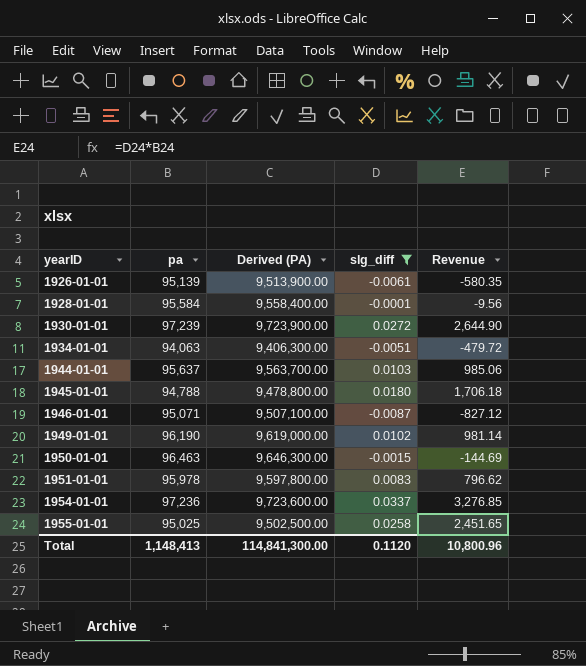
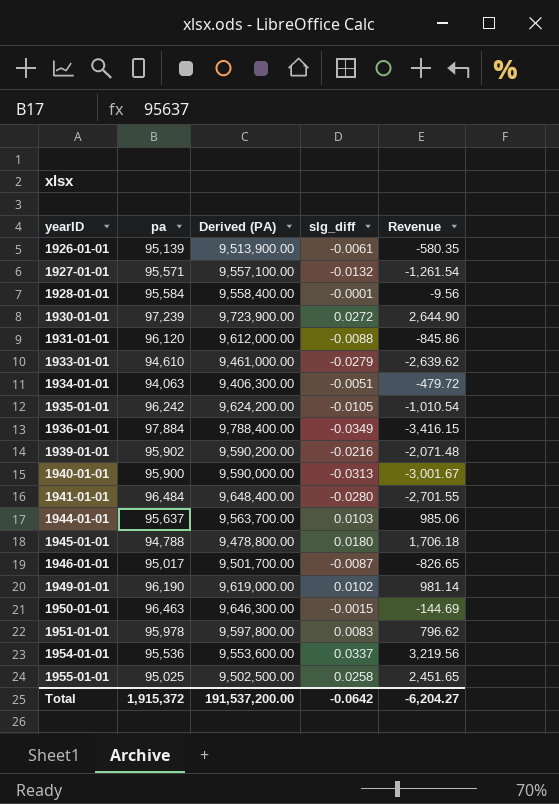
filter: slg_diff >= -0.0087 -> none
1946-01-01 | pa: 95,071 -> 95,017
1946-01-01 | Derived (PA): 9,507,100.00 -> 9,501,700.00
1946-01-01 | Revenue: -827.12 -> -826.65
1954-01-01 | pa: 97,236 -> 95,536
1954-01-01 | Derived (PA): 9,723,600.00 -> 9,553,600.00
1954-01-01 | Revenue: 3,276.85 -> 3,219.56
Total | pa: 1,148,413 -> 1,915,372
Total | Derived (PA): 114,841,300.00 -> 191,537,200.00
Total | slg_diff: 0.1120 -> -0.0642
Total | Revenue: 10,800.96 -> -6,204.27

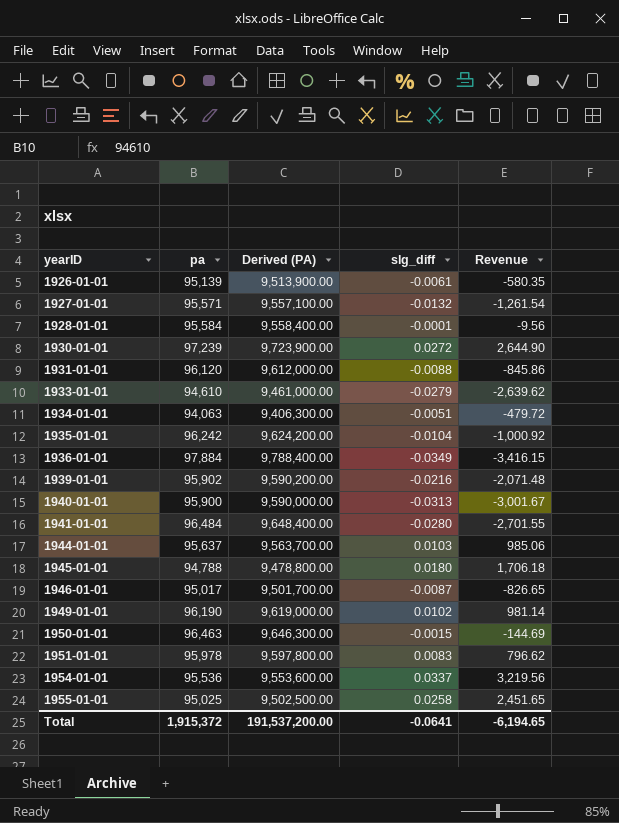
1935-01-01 | slg_diff: -0.0105 -> -0.0104
1935-01-01 | Revenue: -1,010.54 -> -1,000.92
Total | slg_diff: -0.0642 -> -0.0641
Total | Revenue: -6,204.27 -> -6,194.65

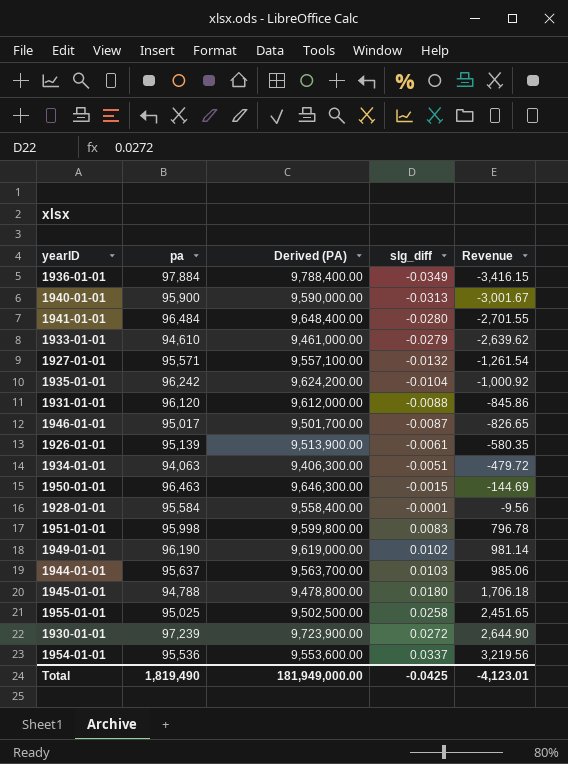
row order: yearID ascending -> slg_diff ascending
row 1939-01-01: 95,902 | 9,590,200.00 | -0.0216 | -2,071.48 -> none
1951-01-01 | pa: 95,978 -> 95,998
1951-01-01 | Derived (PA): 9,597,800.00 -> 9,599,800.00
1951-01-01 | Revenue: 796.62 -> 796.78
Total | pa: 1,915,372 -> 1,819,490
Total | Derived (PA): 191,537,200.00 -> 181,949,000.00
Total | slg_diff: -0.0641 -> -0.0425
Total | Revenue: -6,194.65 -> -4,123.01

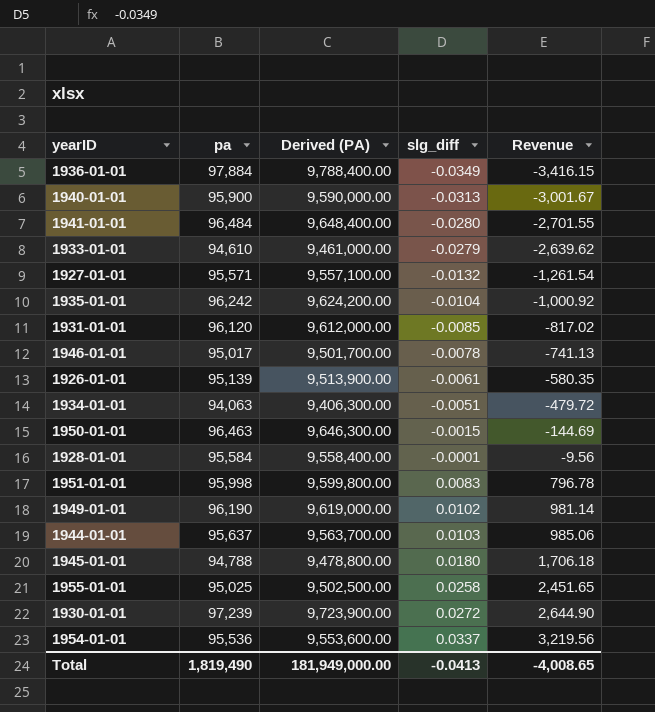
1931-01-01 | slg_diff: -0.0088 -> -0.0085
1931-01-01 | Revenue: -845.86 -> -817.02
1946-01-01 | slg_diff: -0.0087 -> -0.0078
1946-01-01 | Revenue: -826.65 -> -741.13
Total | slg_diff: -0.0425 -> -0.0413
Total | Revenue: -4,123.01 -> -4,008.65

